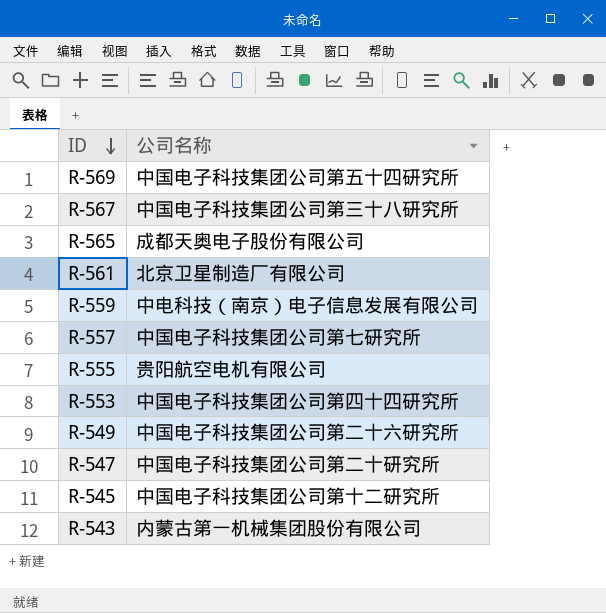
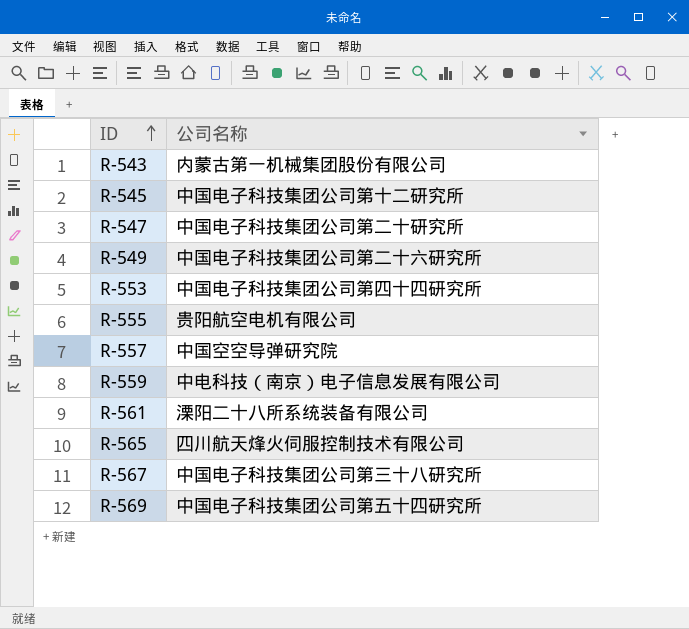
row order: ID descending -> ID ascending
R-557 | 公司名称: 中国电子科技集团公司第七研究所 -> 中国空空导弹研究院
R-561 | 公司名称: 北京卫星制造厂有限公司 -> 溧阳二十八所系统装备有限公司
R-565 | 公司名称: 成都天奥电子股份有限公司 -> 四川航天烽火伺服控制技术有限公司

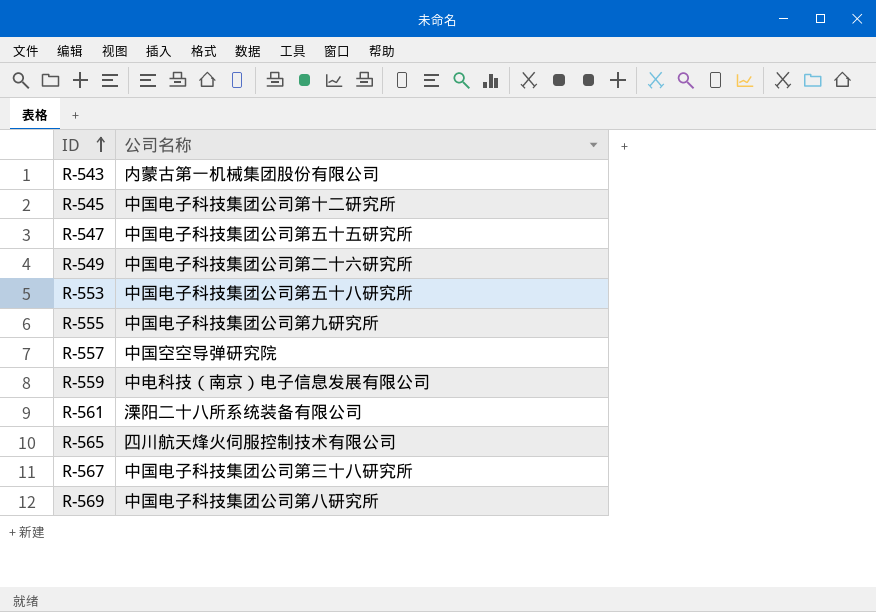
R-547 | 公司名称: 中国电子科技集团公司第二十研究所 -> 中国电子科技集团公司第五十五研究所
R-553 | 公司名称: 中国电子科技集团公司第四十四研究所 -> 中国电子科技集团公司第五十八研究所
R-555 | 公司名称: 贵阳航空电机有限公司 -> 中国电子科技集团公司第九研究所
R-569 | 公司名称: 中国电子科技集团公司第五十四研究所 -> 中国电子科技集团公司第八研究所

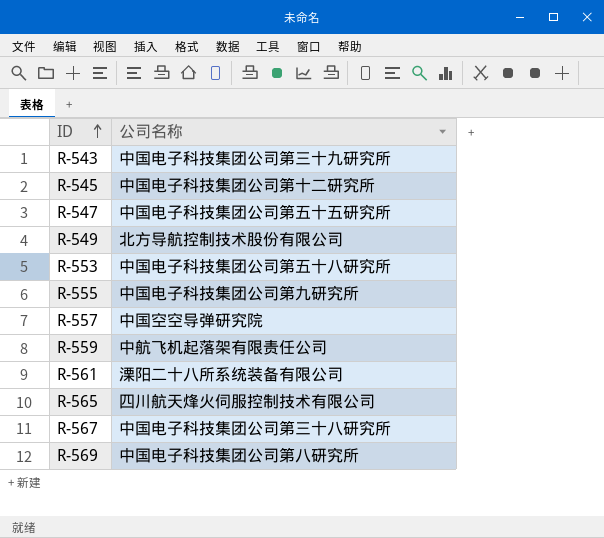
R-543 | 公司名称: 内蒙古第一机械集团股份有限公司 -> 中国电子科技集团公司第三十九研究所
R-549 | 公司名称: 中国电子科技集团公司第二十六研究所 -> 北方导航控制技术股份有限公司
R-559 | 公司名称: 中电科技（南京）电子信息发展有限公司 -> 中航飞机起落架有限责任公司

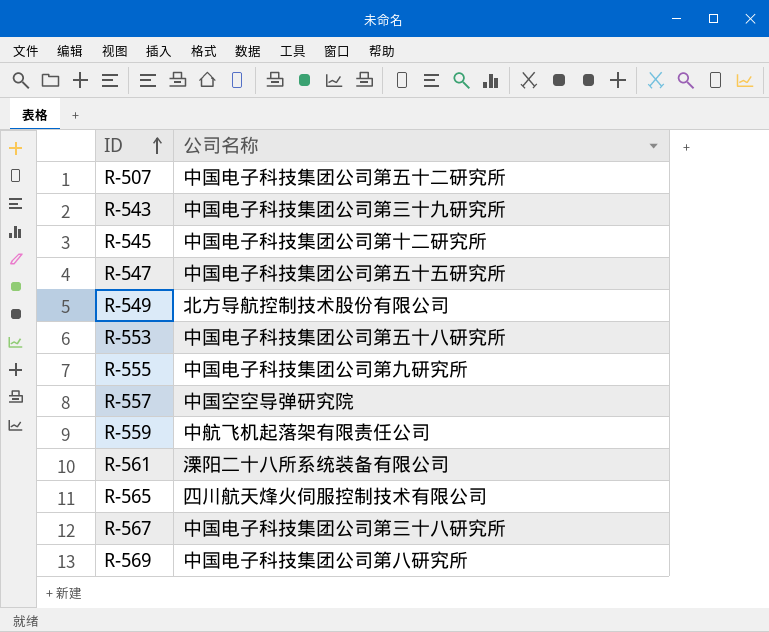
row R-507: none -> 中国电子科技集团公司第五十二研究所

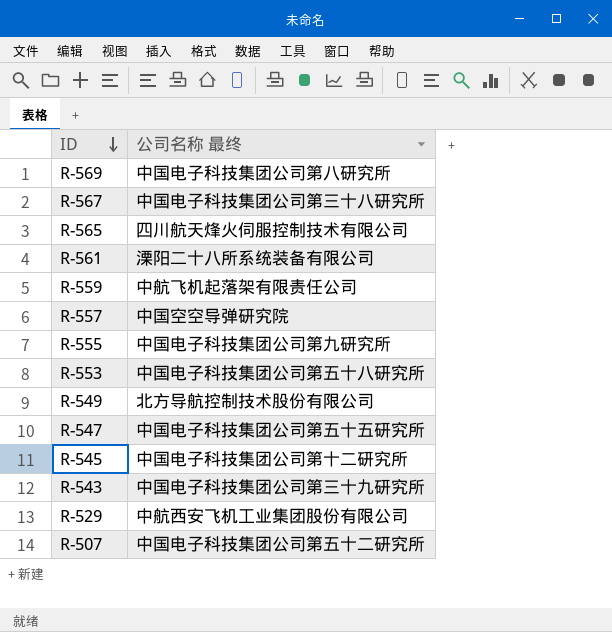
row order: ID ascending -> ID descending
column name: 公司名称 -> 公司名称 最终
row R-529: none -> 中航西安飞机工业集团股份有限公司

